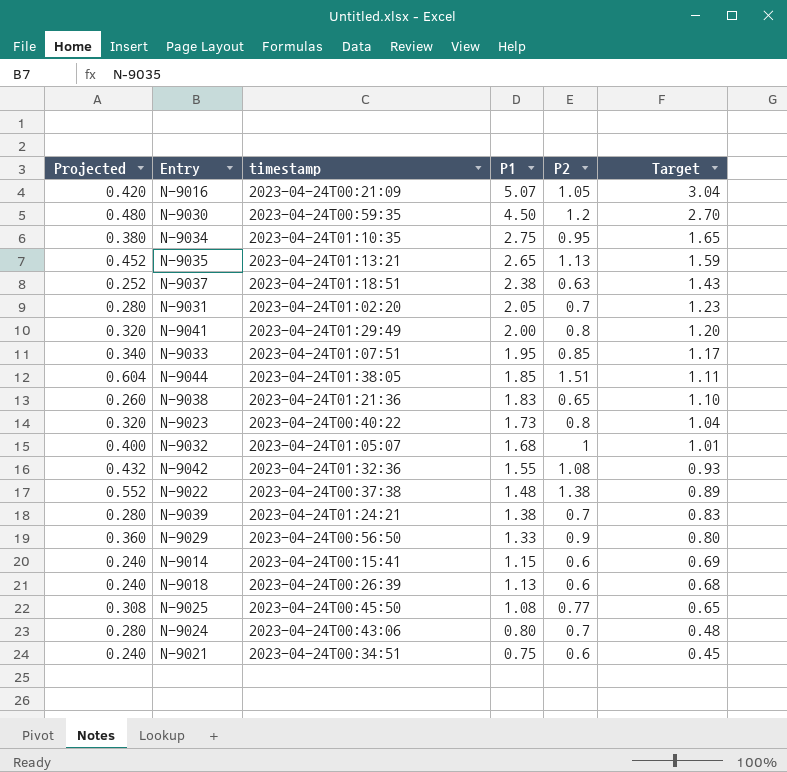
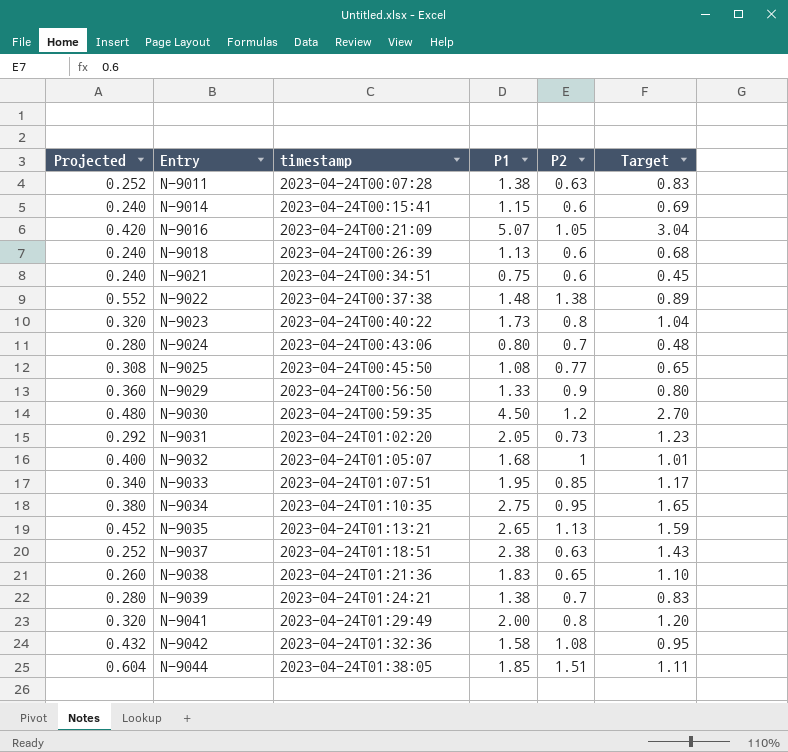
row order: P1 descending -> Entry ascending
row N-9011: none -> 0.252 | 2023-04-24T00:07:28 | 1.38 | 0.63 | 0.83
N-9031 | Projected: 0.280 -> 0.292
N-9031 | P2: 0.7 -> 0.73
N-9042 | P1: 1.55 -> 1.58
N-9042 | Target: 0.93 -> 0.95

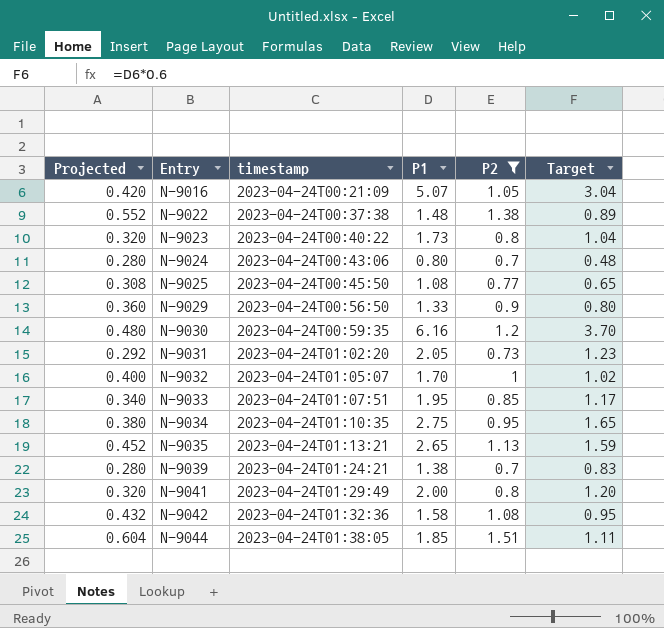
filter: none -> P2 >= 0.7
N-9030 | P1: 4.50 -> 6.16
N-9030 | Target: 2.70 -> 3.70
N-9032 | P1: 1.68 -> 1.70
N-9032 | Target: 1.01 -> 1.02

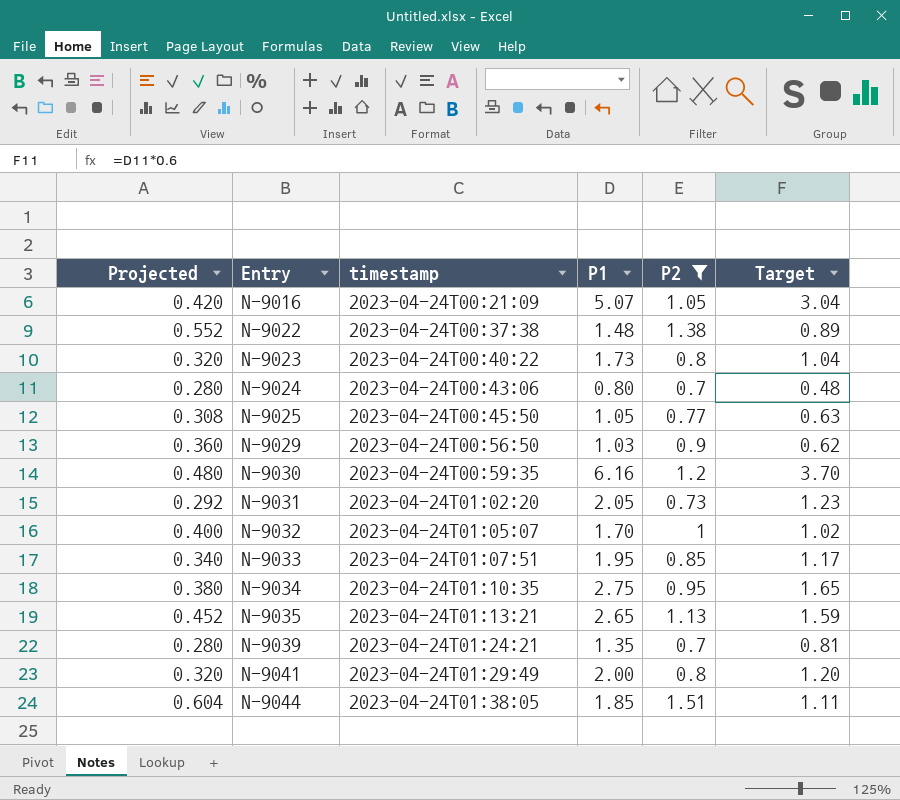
row N-9042: 0.432 | 2023-04-24T01:32:36 | 1.58 | 1.08 | 0.95 -> none
N-9025 | P1: 1.08 -> 1.05
N-9025 | Target: 0.65 -> 0.63
N-9029 | P1: 1.33 -> 1.03
N-9029 | Target: 0.80 -> 0.62
N-9039 | P1: 1.38 -> 1.35
N-9039 | Target: 0.83 -> 0.81

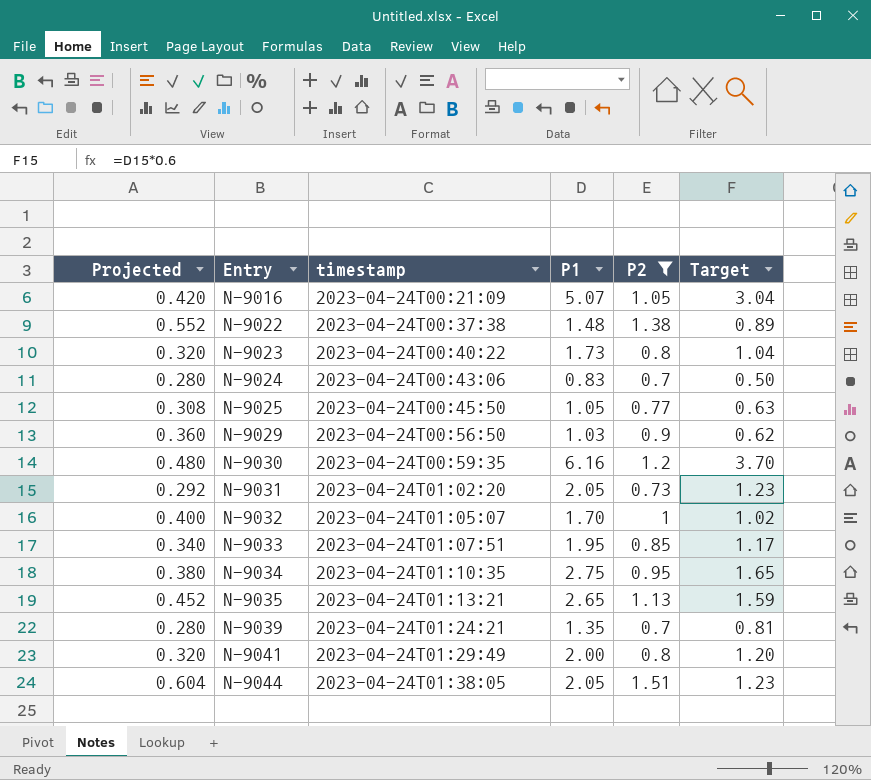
N-9024 | P1: 0.80 -> 0.83
N-9024 | Target: 0.48 -> 0.50
N-9044 | P1: 1.85 -> 2.05
N-9044 | Target: 1.11 -> 1.23

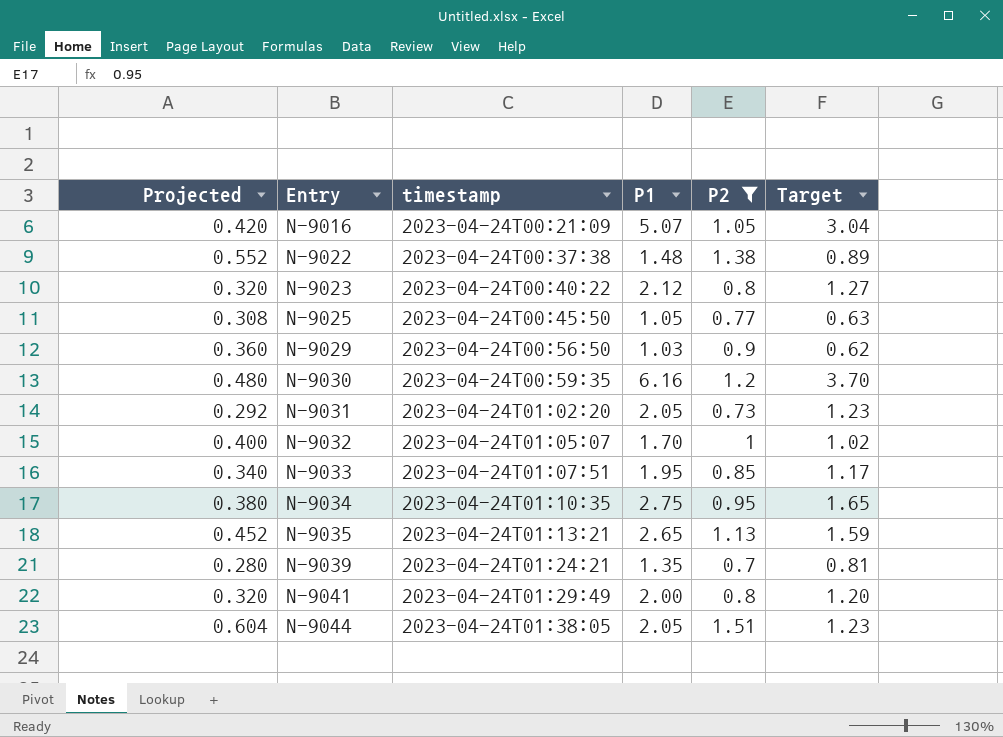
row N-9024: 0.280 | 2023-04-24T00:43:06 | 0.83 | 0.7 | 0.50 -> none
N-9023 | P1: 1.73 -> 2.12
N-9023 | Target: 1.04 -> 1.27

